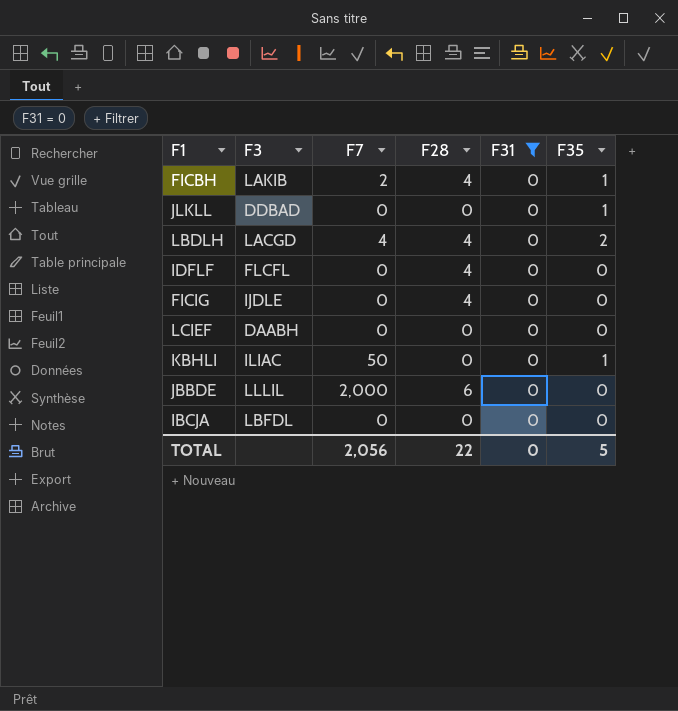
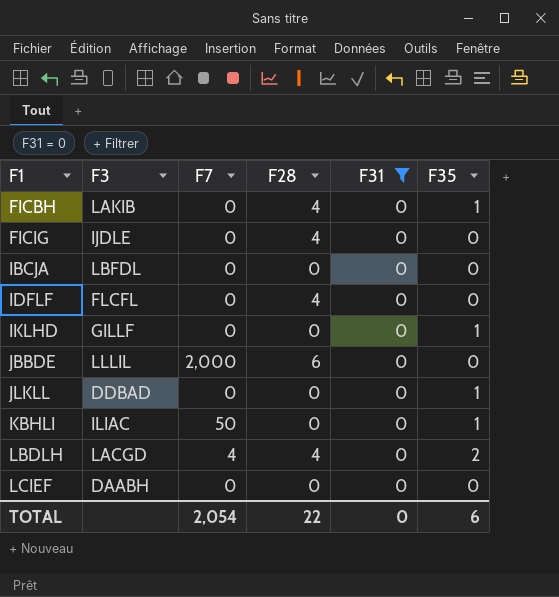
row order: none -> F1 ascending
FICBH | F7: 2 -> 0
row IKLHD: none -> GILLF | 0 | 0 | 0 | 1
TOTAL | F7: 2,056 -> 2,054
TOTAL | F35: 5 -> 6

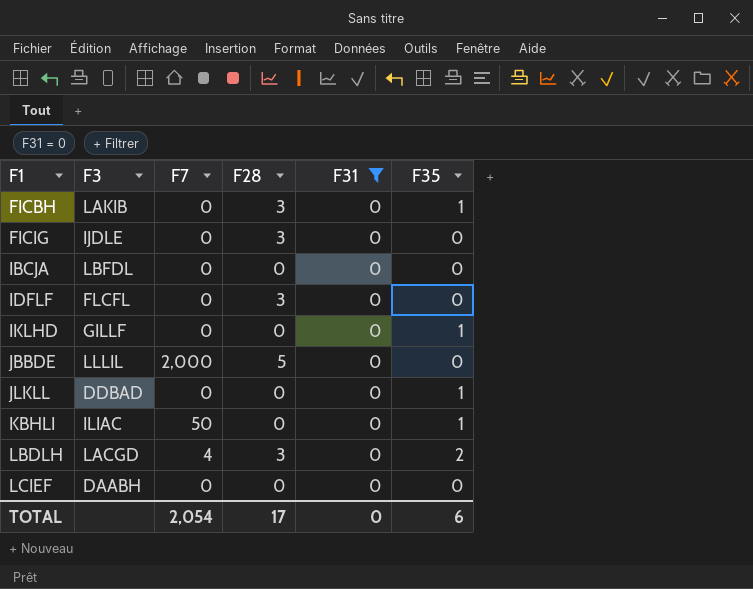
FICBH | F28: 4 -> 3
FICIG | F28: 4 -> 3
IDFLF | F28: 4 -> 3
JBBDE | F28: 6 -> 5
LBDLH | F28: 4 -> 3
TOTAL | F28: 22 -> 17

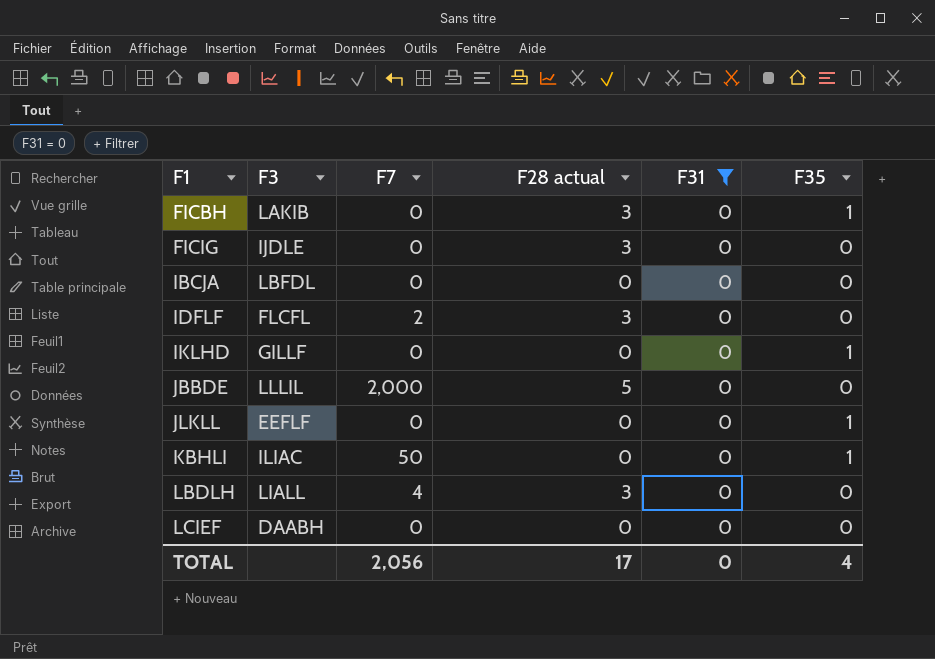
column name: F28 -> F28 actual
IDFLF | F7: 0 -> 2
JLKLL | F3: DDBAD -> EEFLF
LBDLH | F3: LACGD -> LIALL
LBDLH | F35: 2 -> 0
TOTAL | F7: 2,054 -> 2,056
TOTAL | F35: 6 -> 4

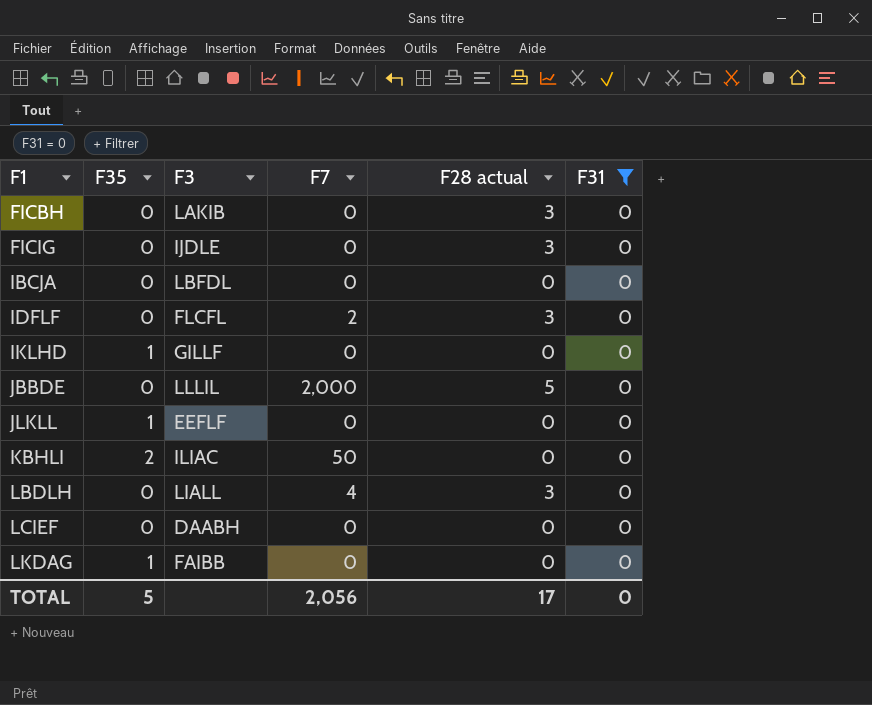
column F35 | position: 6 -> 2
FICBH | F35: 1 -> 0
KBHLI | F35: 1 -> 2
row LKDAG: none -> 1 | FAIBB | 0 | 0 | 0
TOTAL | F35: 4 -> 5

